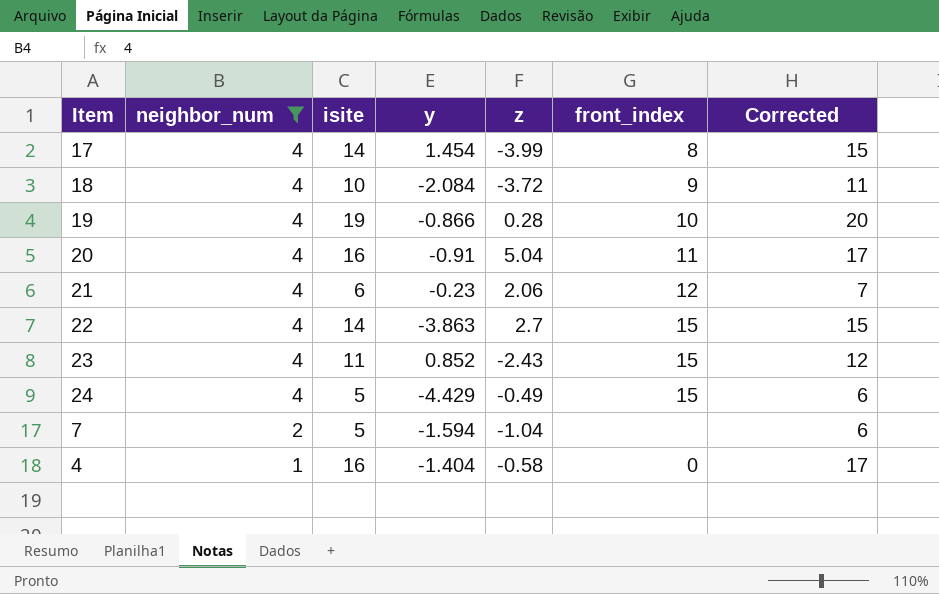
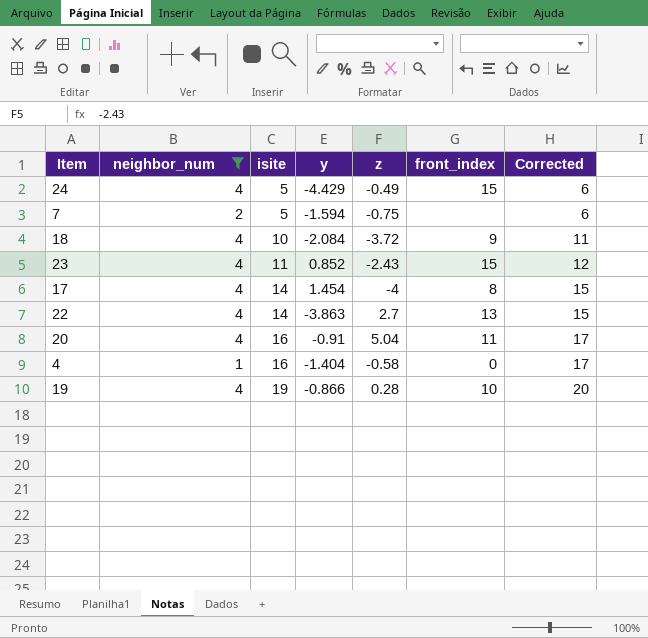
row order: neighbor_num descending -> isite ascending
row 21: 4 | 6 | -0.23 | 2.06 | 12 | 7 -> none
7 | z: -1.04 -> -0.75
17 | z: -3.99 -> -4
22 | front_index: 15 -> 13

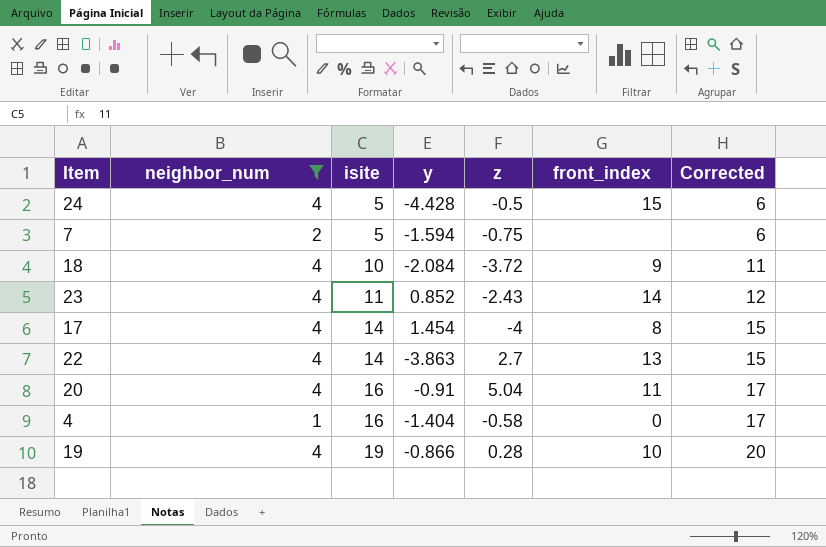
24 | y: -4.429 -> -4.428
24 | z: -0.49 -> -0.5
23 | front_index: 15 -> 14

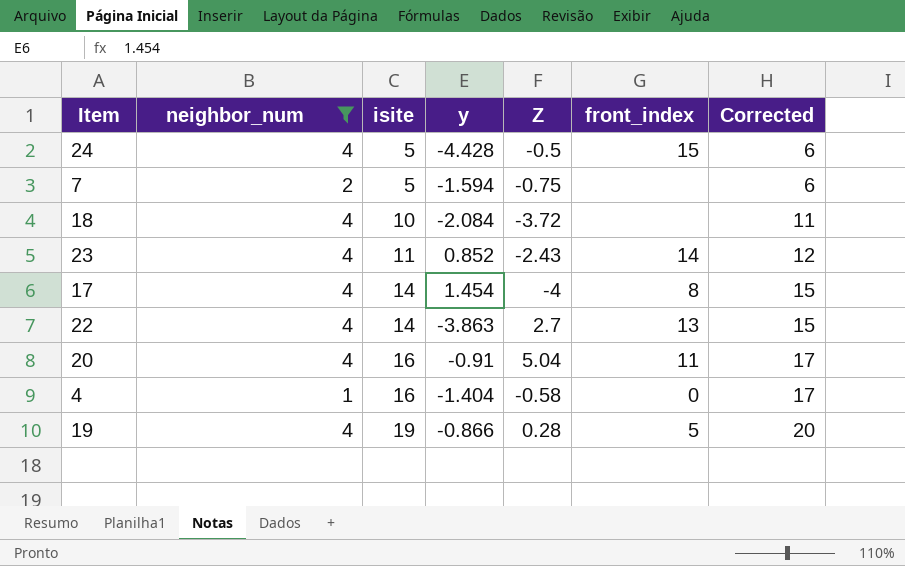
column name: z -> Z
18 | front_index: 9 -> none
19 | front_index: 10 -> 5

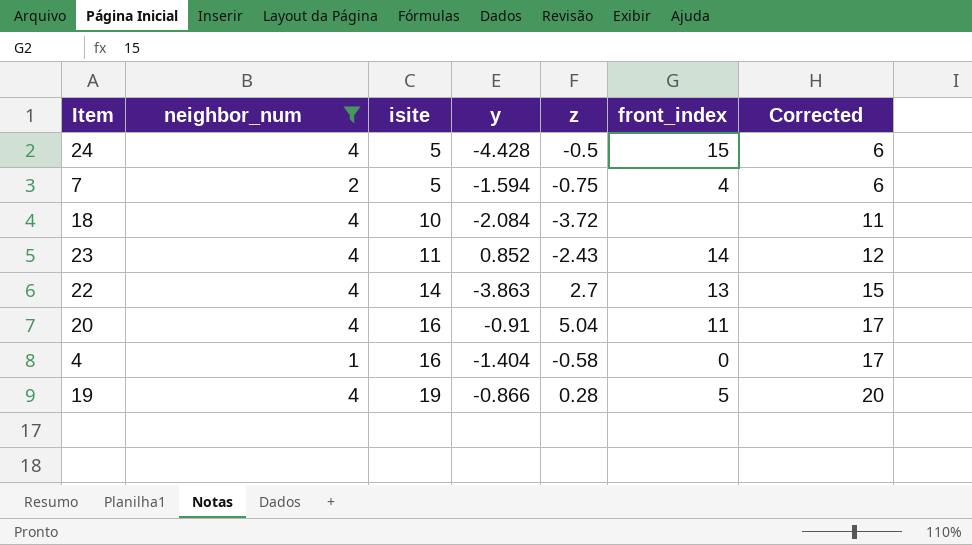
column name: Z -> z
row 17: 4 | 14 | 1.454 | -4 | 8 | 15 -> none
7 | front_index: none -> 4

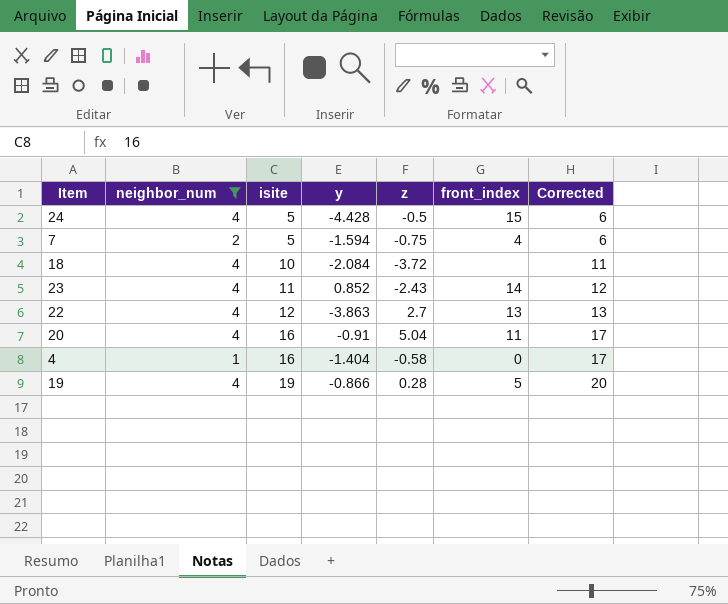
22 | isite: 14 -> 12
22 | Corrected: 15 -> 13

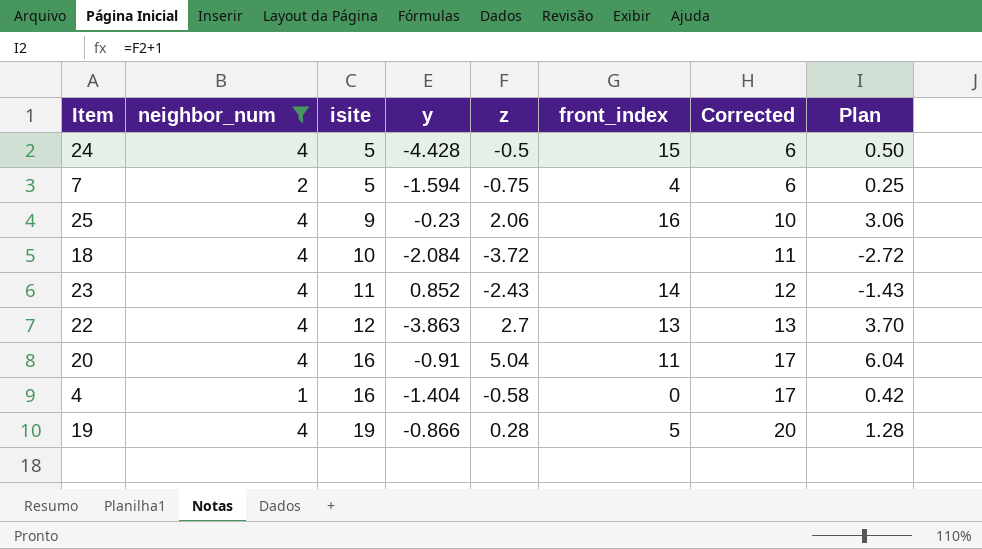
column Plan | formula: none -> [z] + 1
row 25: none -> 4 | 9 | -0.23 | 2.06 | 16 | 10 | 3.06

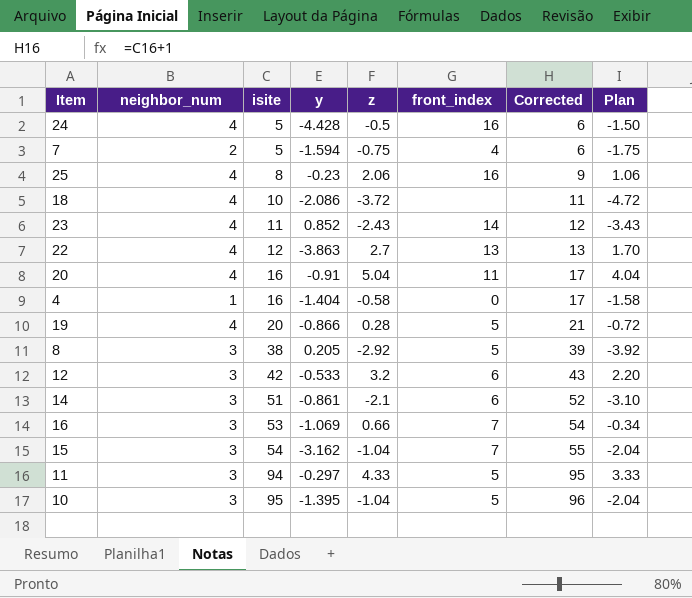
filter: neighbor_num != 3 -> none
column Plan | formula: [z] + 1 -> [z] - 1
24 | front_index: 15 -> 16
25 | isite: 9 -> 8
25 | Corrected: 10 -> 9
18 | y: -2.084 -> -2.086
19 | isite: 19 -> 20
19 | Corrected: 20 -> 21

